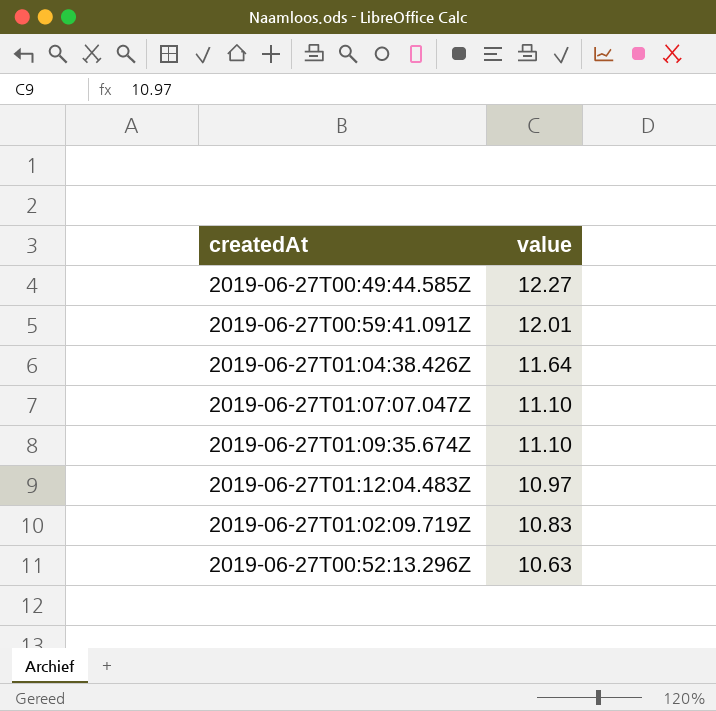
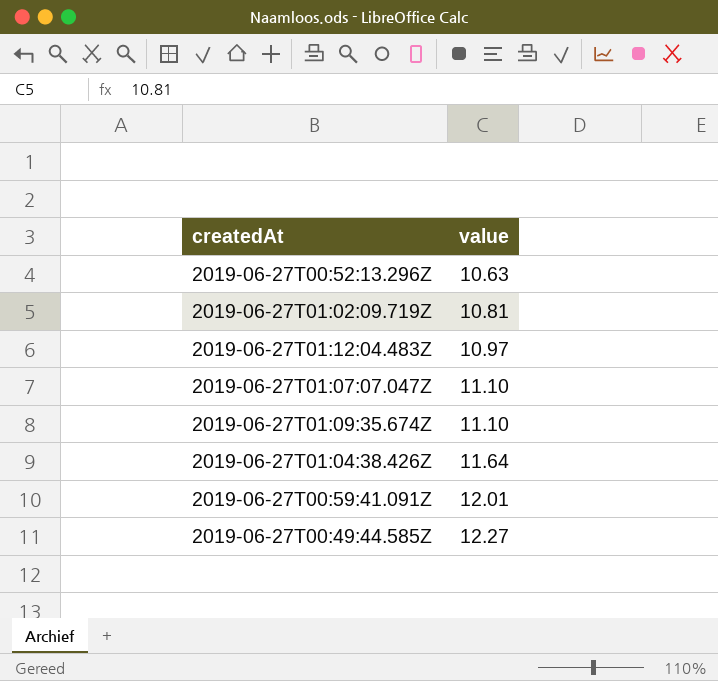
row order: value descending -> value ascending
2019-06-27T01:02:09.719Z | value: 10.83 -> 10.81

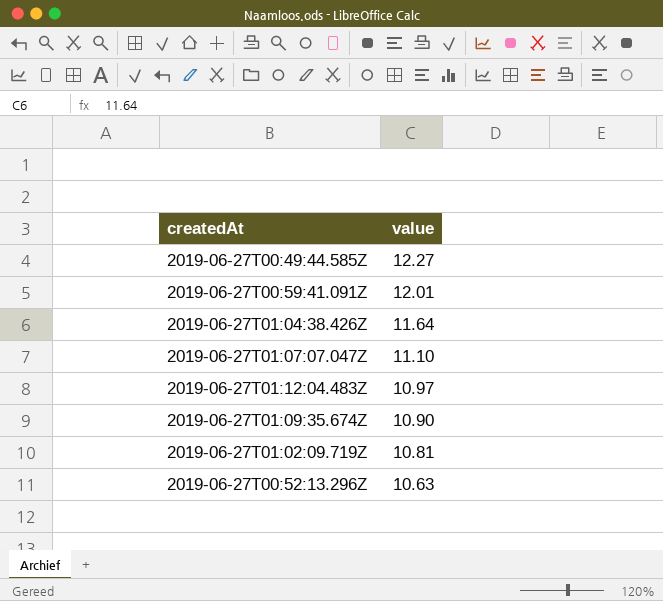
row order: value ascending -> value descending
2019-06-27T01:09:35.674Z | value: 11.10 -> 10.90

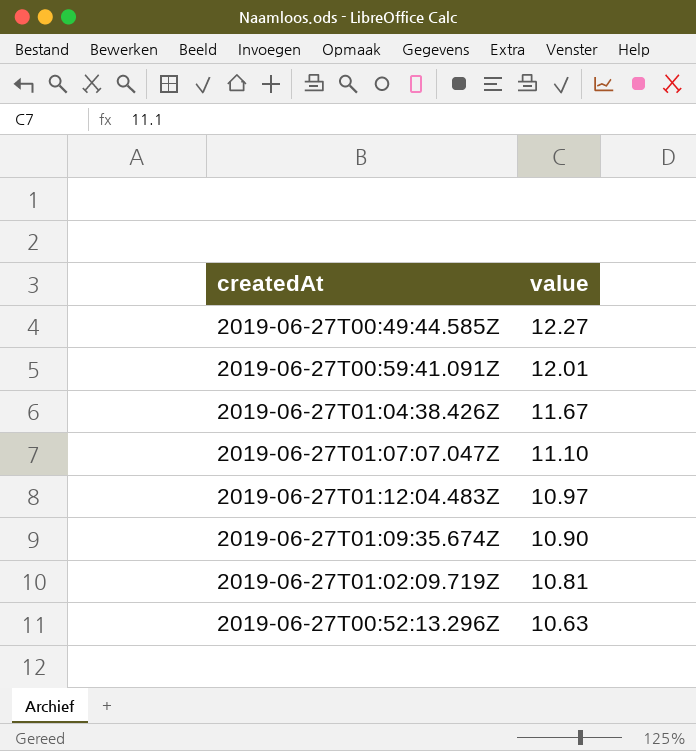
2019-06-27T01:04:38.426Z | value: 11.64 -> 11.67

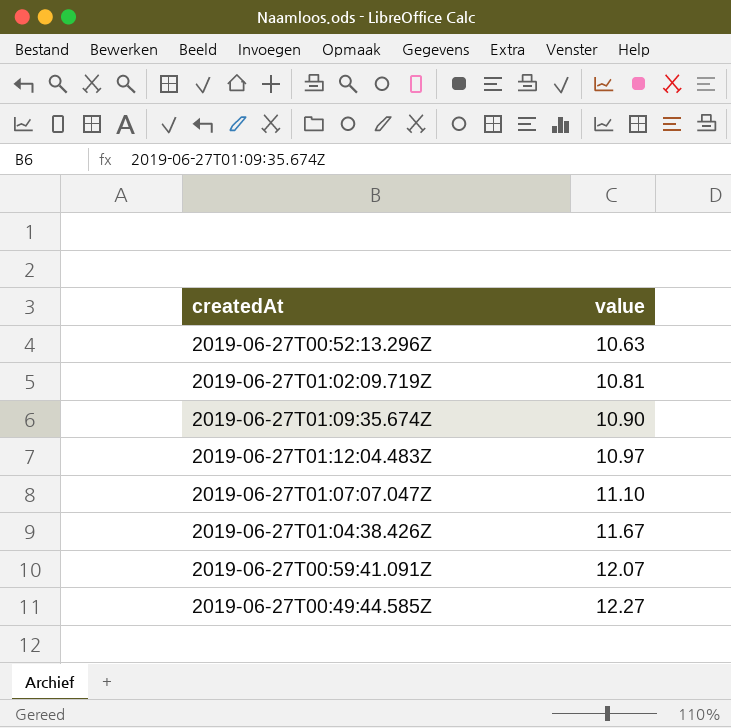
row order: value descending -> value ascending
2019-06-27T00:59:41.091Z | value: 12.01 -> 12.07

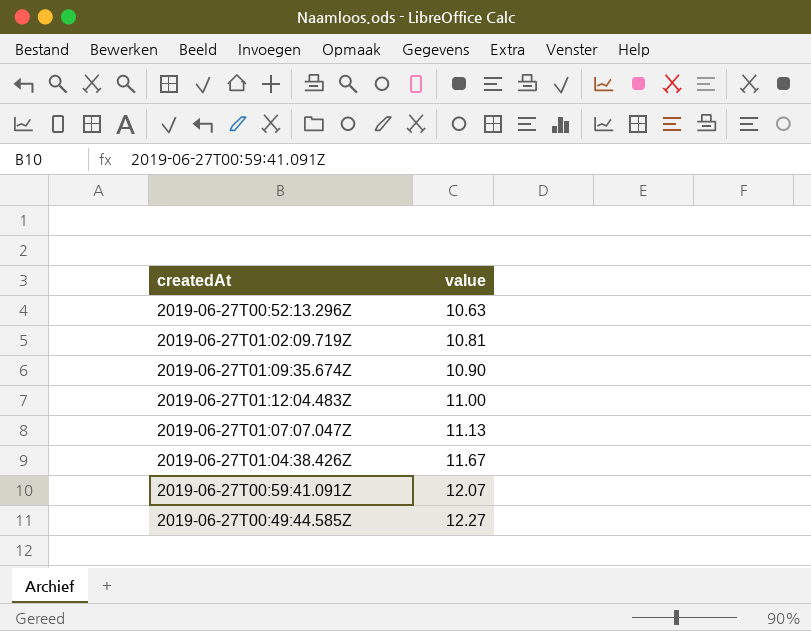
2019-06-27T01:12:04.483Z | value: 10.97 -> 11.00
2019-06-27T01:07:07.047Z | value: 11.10 -> 11.13

